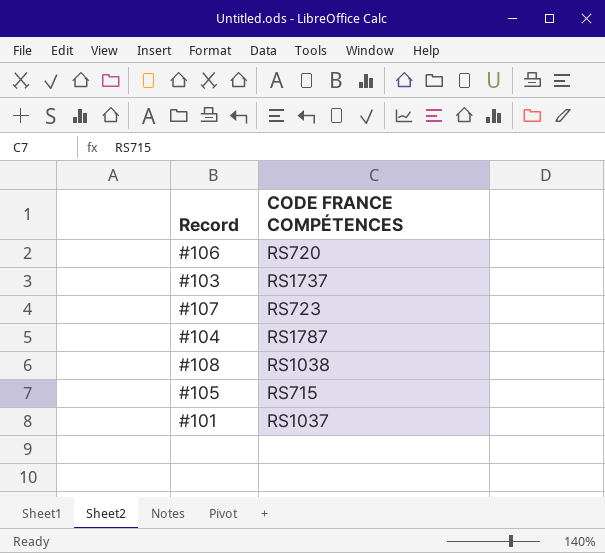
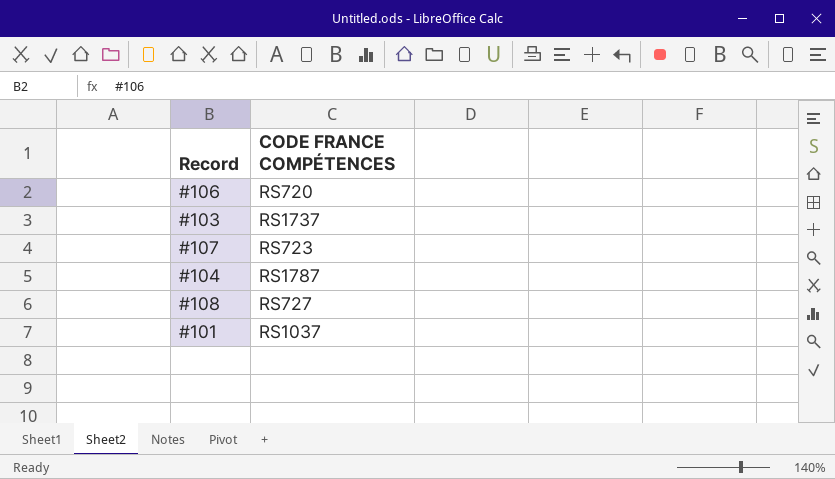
row #105: RS715 -> none
#108 | CODE FRANCE COMPÉTENCES: RS1038 -> RS727

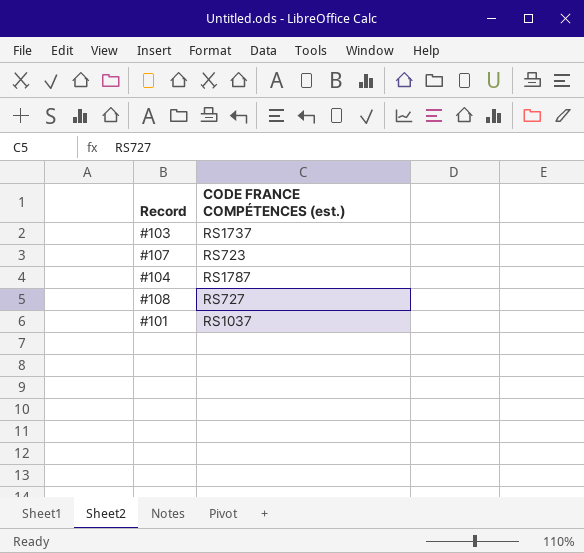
column name: CODE FRANCE COMPÉTENCES -> CODE FRANCE COMPÉTENCES (est.)
row #106: RS720 -> none

